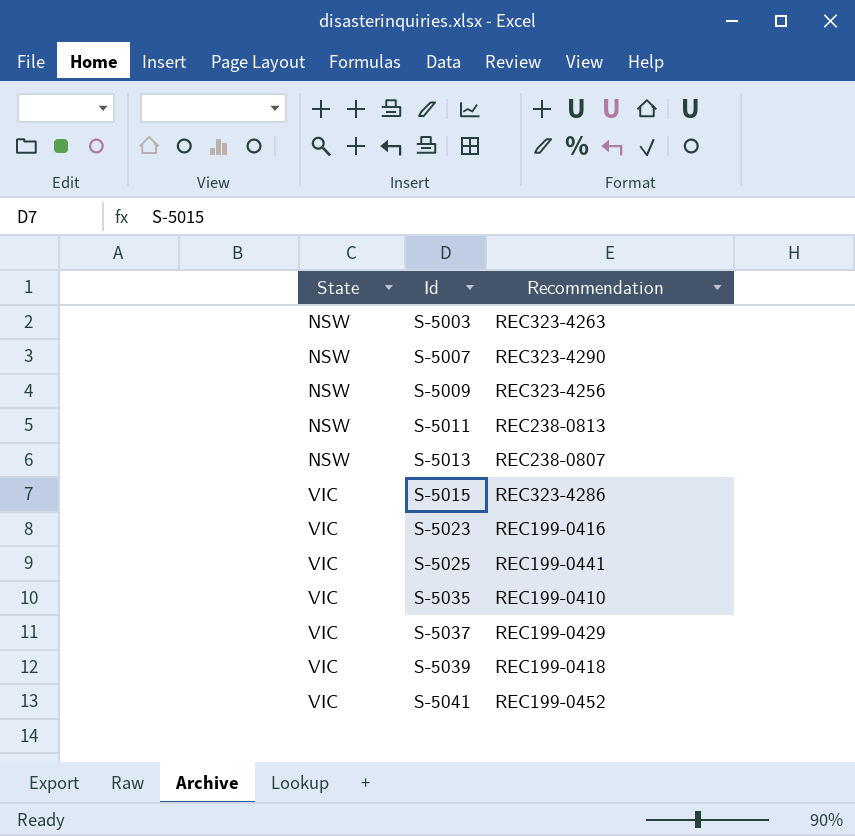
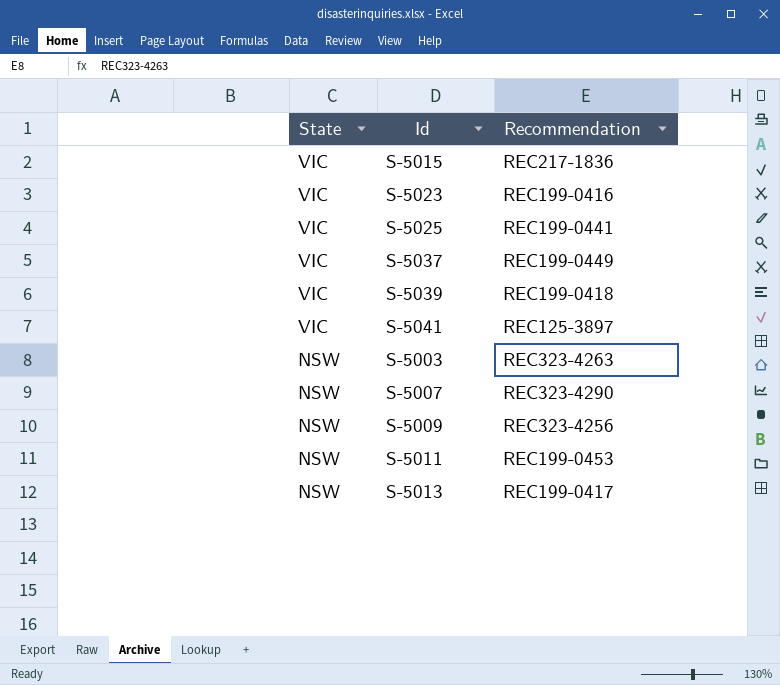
row order: State ascending -> State descending
row S-5035: VIC | REC199-0410 -> none
S-5015 | Recommendation: REC323-4286 -> REC217-1836
S-5037 | Recommendation: REC199-0429 -> REC199-0449
S-5041 | Recommendation: REC199-0452 -> REC125-3897
S-5011 | Recommendation: REC238-0813 -> REC199-0453
S-5013 | Recommendation: REC238-0807 -> REC199-0417

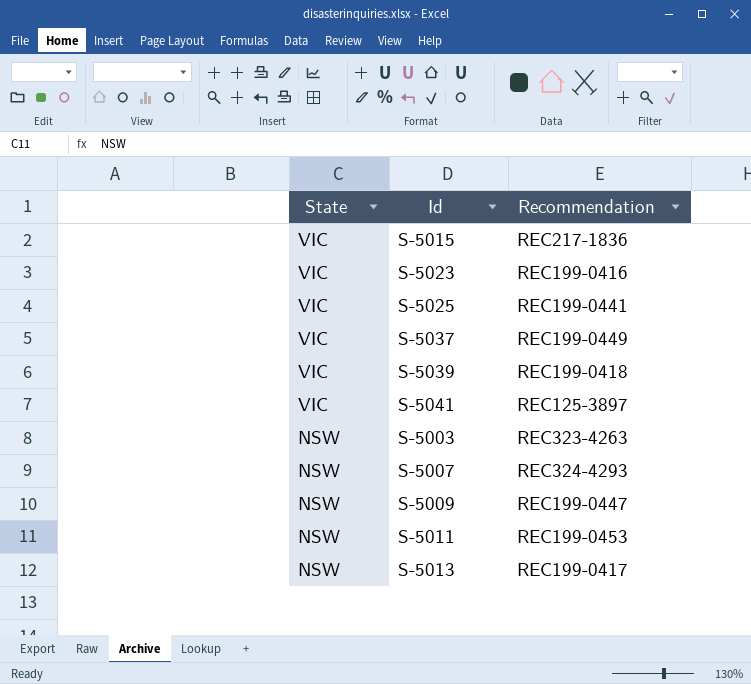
S-5007 | Recommendation: REC323-4290 -> REC324-4293
S-5009 | Recommendation: REC323-4256 -> REC199-0447

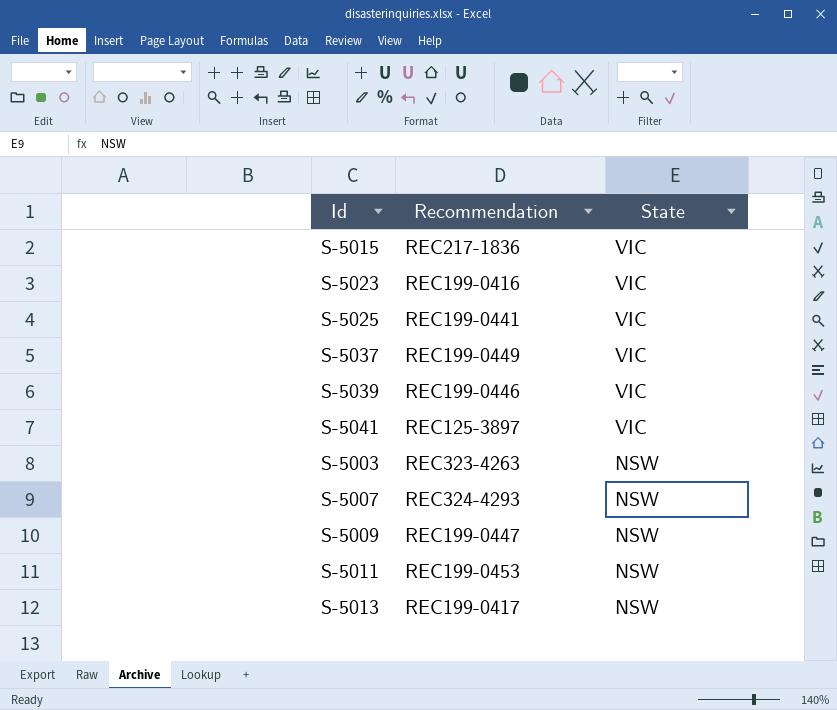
column State | position: 1 -> 3
S-5039 | Recommendation: REC199-0418 -> REC199-0446

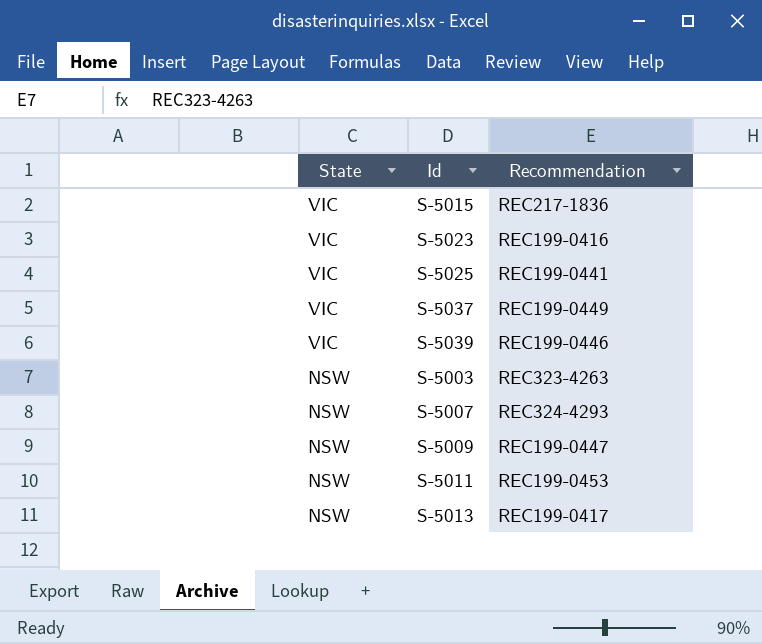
column State | position: 3 -> 1
row S-5041: REC125-3897 | VIC -> none

